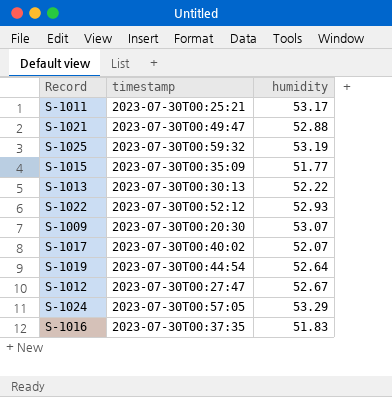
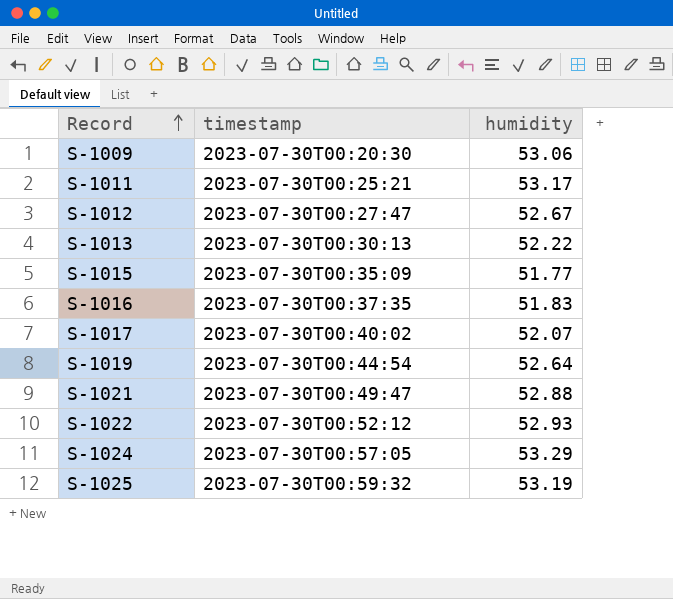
row order: none -> Record ascending
S-1009 | humidity: 53.07 -> 53.06

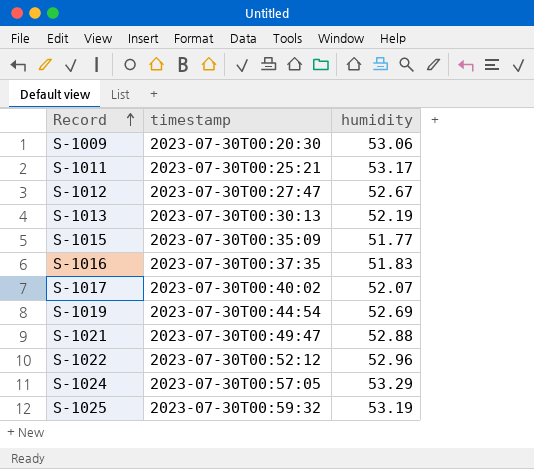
S-1013 | humidity: 52.22 -> 52.19
S-1019 | humidity: 52.64 -> 52.69
S-1022 | humidity: 52.93 -> 52.96

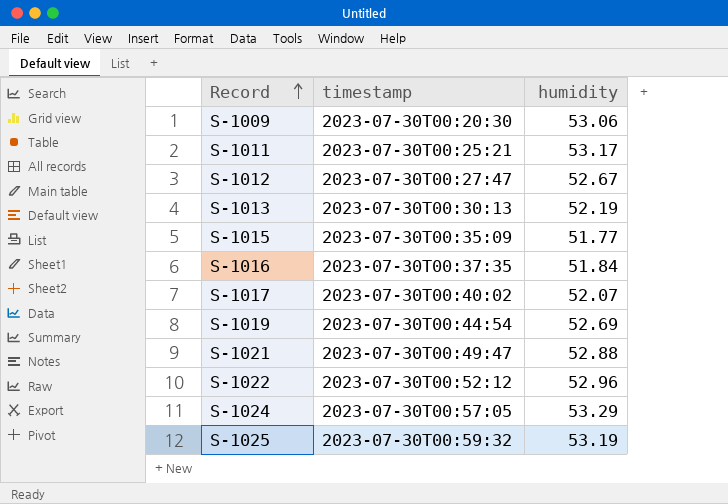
S-1016 | humidity: 51.83 -> 51.84

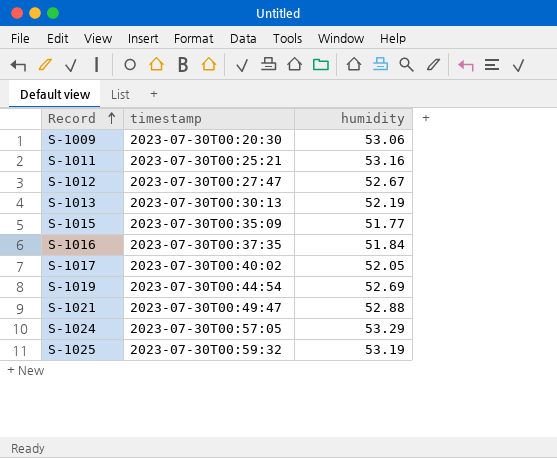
row S-1022: 2023-07-30T00:52:12 | 52.96 -> none
S-1011 | humidity: 53.17 -> 53.16
S-1017 | humidity: 52.07 -> 52.05

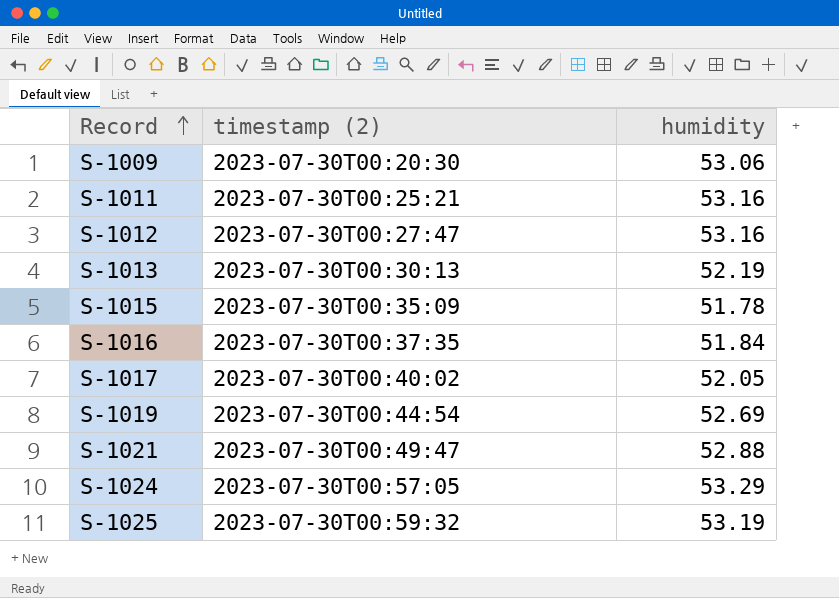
column name: timestamp -> timestamp (2)
S-1012 | humidity: 52.67 -> 53.16
S-1015 | humidity: 51.77 -> 51.78

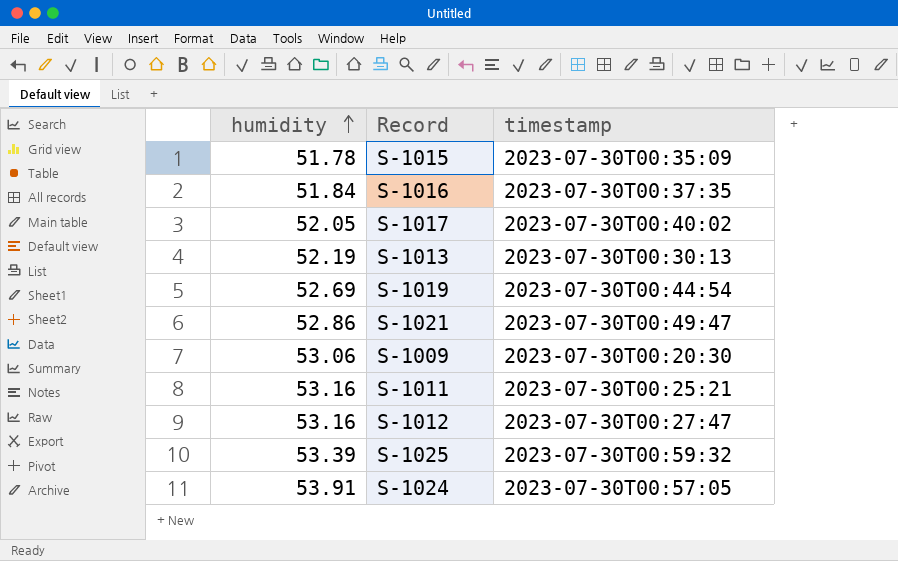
row order: Record ascending -> humidity ascending
column humidity | position: 3 -> 1
column name: timestamp (2) -> timestamp
S-1021 | humidity: 52.88 -> 52.86
S-1025 | humidity: 53.19 -> 53.39
S-1024 | humidity: 53.29 -> 53.91

